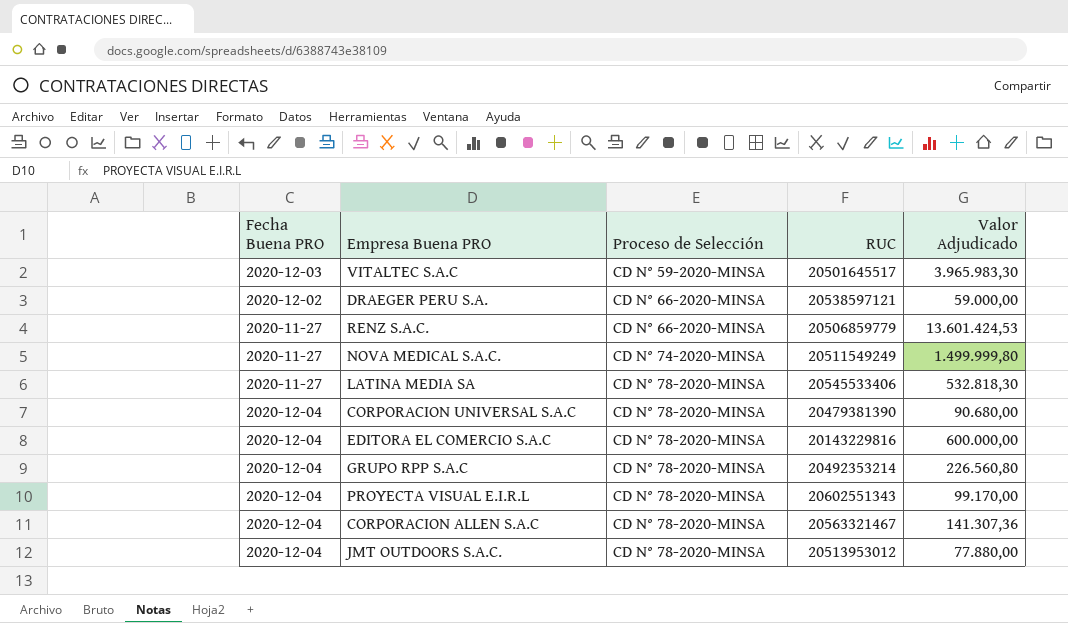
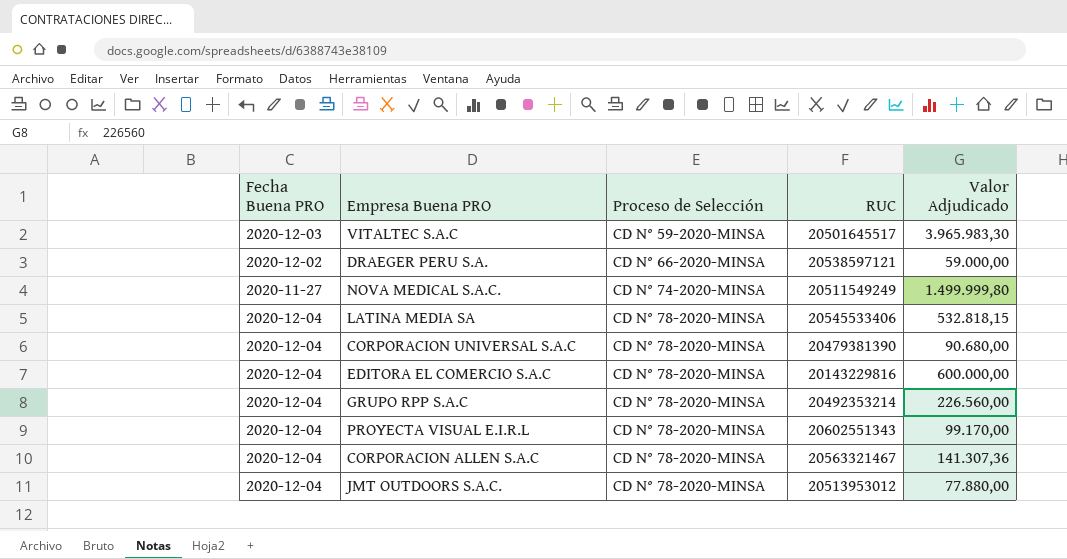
row RENZ S.A.C.: 2020-11-27 | CD N° 66-2020-MINSA | 20506859779 | 13.601.424,53 -> none
LATINA MEDIA SA | Fecha Buena PRO: 2020-11-27 -> 2020-12-04
LATINA MEDIA SA | Valor Adjudicado: 532.818,30 -> 532.818,15
GRUPO RPP S.A.C | Valor Adjudicado: 226.560,80 -> 226.560,00

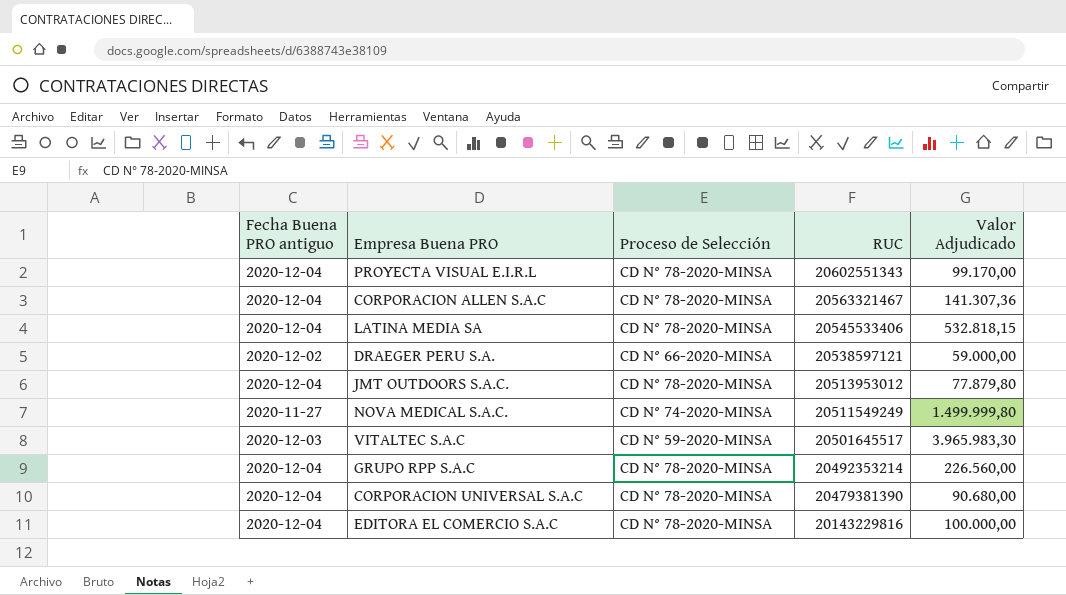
row order: Proceso de Selección ascending -> RUC descending
column name: Fecha Buena PRO -> Fecha Buena PRO antiguo
JMT OUTDOORS S.A.C. | Valor Adjudicado: 77.880,00 -> 77.879,80
EDITORA EL COMERCIO S.A.C | Valor Adjudicado: 600.000,00 -> 100.000,00

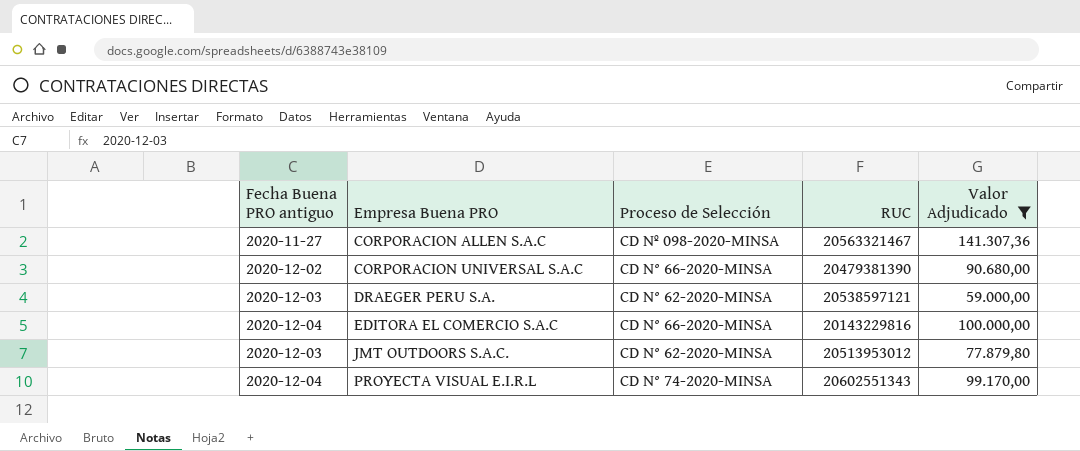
filter: none -> Valor Adjudicado <= 141.307,36
row order: RUC descending -> Empresa Buena PRO ascending
CORPORACION ALLEN S.A.C | Fecha Buena PRO antiguo: 2020-12-04 -> 2020-11-27
CORPORACION ALLEN S.A.C | Proceso de Selección: CD N° 78-2020-MINSA -> CD Nº 098-2020-MINSA
CORPORACION UNIVERSAL S.A.C | Fecha Buena PRO antiguo: 2020-12-04 -> 2020-12-02
CORPORACION UNIVERSAL S.A.C | Proceso de Selección: CD N° 78-2020-MINSA -> CD N° 66-2020-MINSA
DRAEGER PERU S.A. | Fecha Buena PRO antiguo: 2020-12-02 -> 2020-12-03
DRAEGER PERU S.A. | Proceso de Selección: CD N° 66-2020-MINSA -> CD N° 62-2020-MINSA
EDITORA EL COMERCIO S.A.C | Proceso de Selección: CD N° 78-2020-MINSA -> CD N° 66-2020-MINSA
JMT OUTDOORS S.A.C. | Fecha Buena PRO antiguo: 2020-12-04 -> 2020-12-03
JMT OUTDOORS S.A.C. | Proceso de Selección: CD N° 78-2020-MINSA -> CD N° 62-2020-MINSA
PROYECTA VISUAL E.I.R.L | Proceso de Selección: CD N° 78-2020-MINSA -> CD N° 74-2020-MINSA

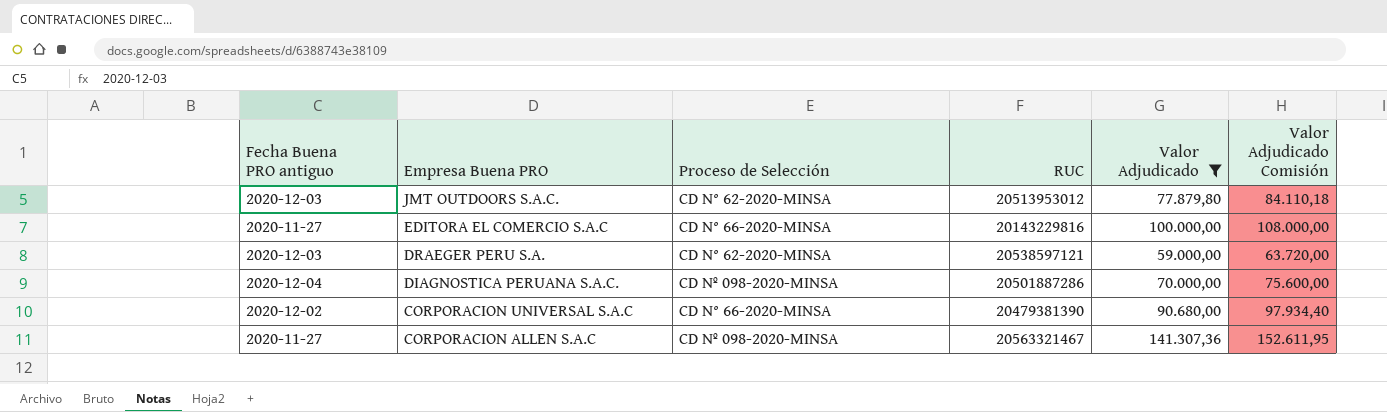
row order: Empresa Buena PRO ascending -> Empresa Buena PRO descending
column Valor Adjudicado Comisión | formula: none -> [Valor Adjudicado] * 1,08
row PROYECTA VISUAL E.I.R.L: 2020-12-04 | CD N° 74-2020-MINSA | 20602551343 | 99.170,00 -> none
EDITORA EL COMERCIO S.A.C | Fecha Buena PRO antiguo: 2020-12-04 -> 2020-11-27
row DIAGNOSTICA PERUANA S.A.C.: none -> 2020-12-04 | CD Nº 098-2020-MINSA | 20501887286 | 70.000,00 | 75.600,00

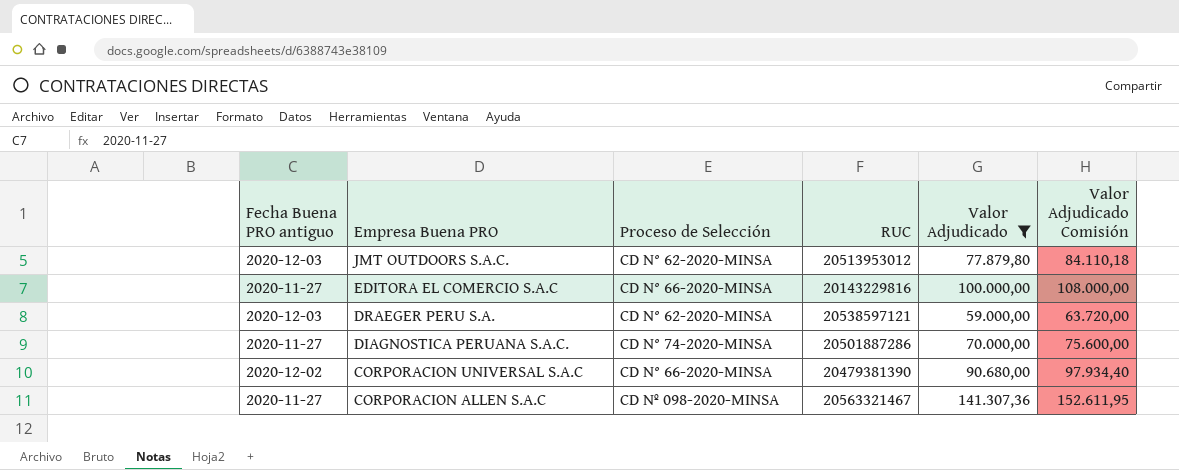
DIAGNOSTICA PERUANA S.A.C. | Fecha Buena PRO antiguo: 2020-12-04 -> 2020-11-27
DIAGNOSTICA PERUANA S.A.C. | Proceso de Selección: CD Nº 098-2020-MINSA -> CD N° 74-2020-MINSA

